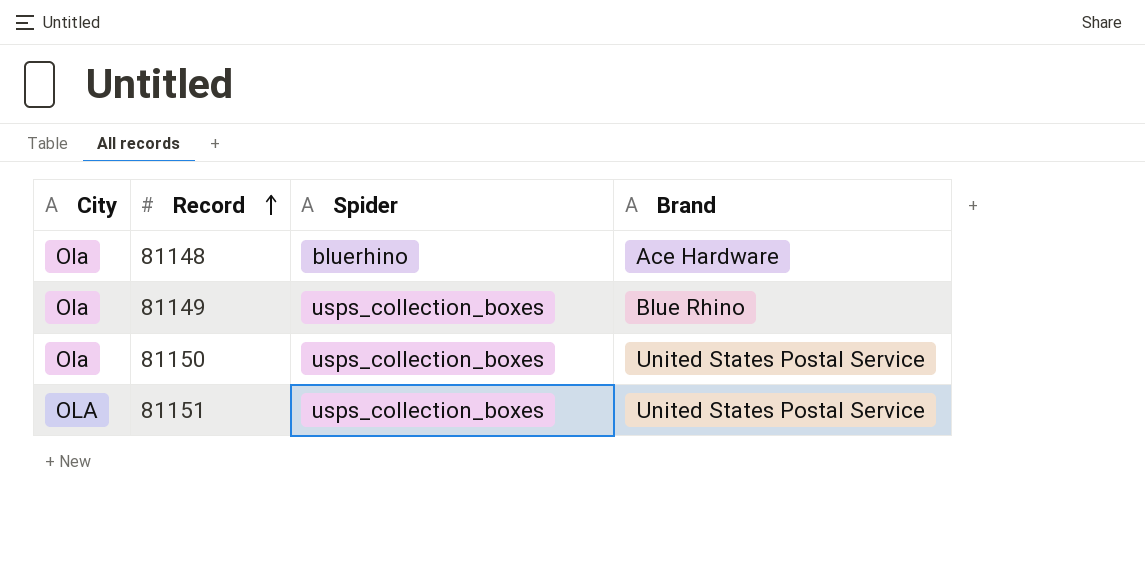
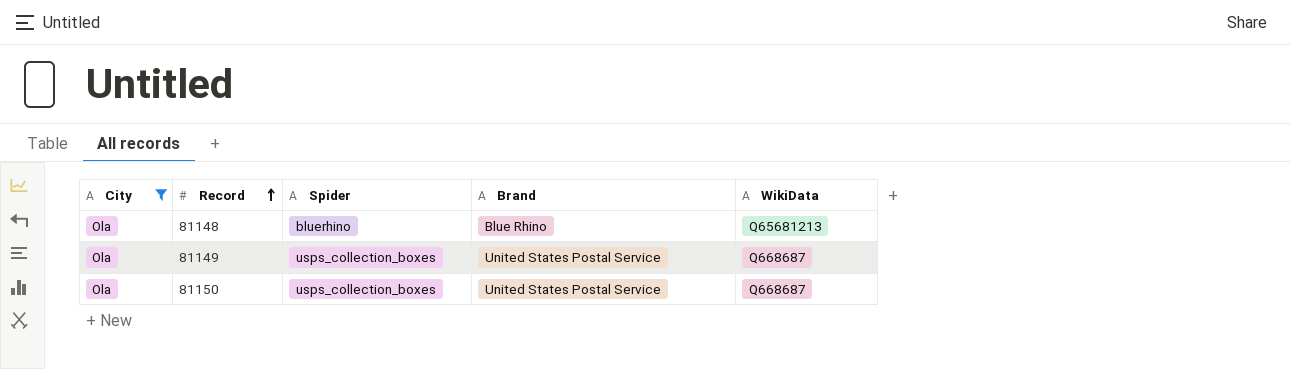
filter: none -> City = Ola
column WikiData | position: none -> 5
81148 | Brand: Ace Hardware -> Blue Rhino
81149 | Brand: Blue Rhino -> United States Postal Service

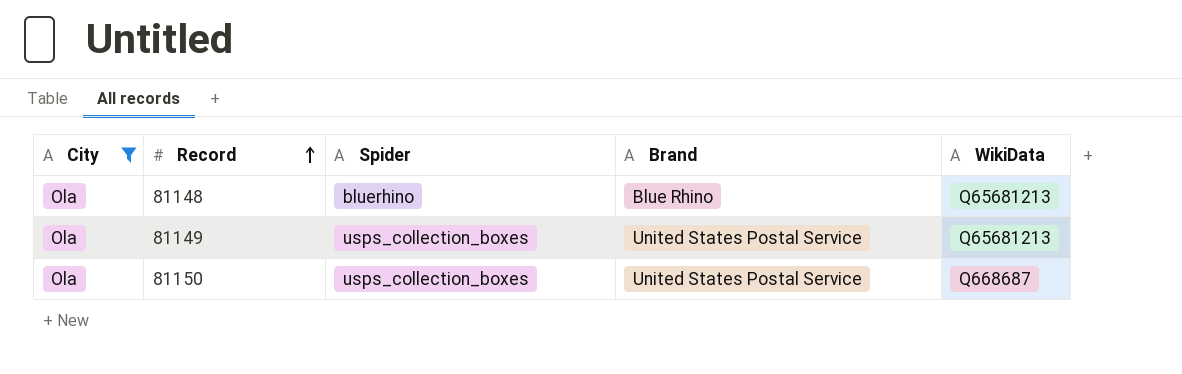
81149 | WikiData: Q668687 -> Q65681213

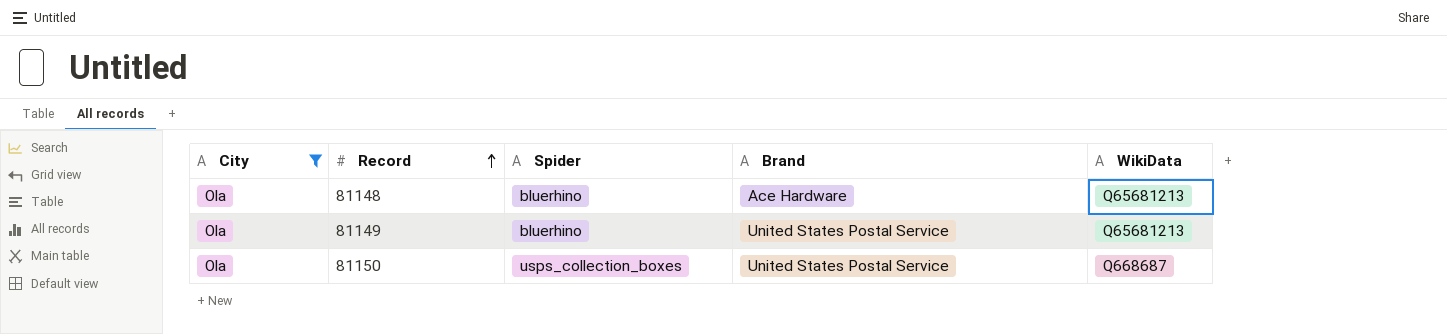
81148 | Brand: Blue Rhino -> Ace Hardware
81149 | Spider: usps_collection_boxes -> bluerhino

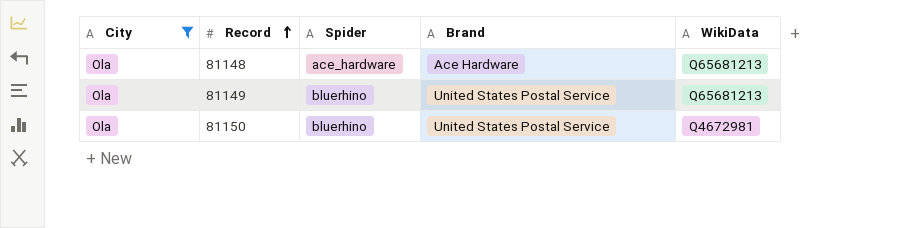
81148 | Spider: bluerhino -> ace_hardware
81150 | Spider: usps_collection_boxes -> bluerhino
81150 | WikiData: Q668687 -> Q4672981

